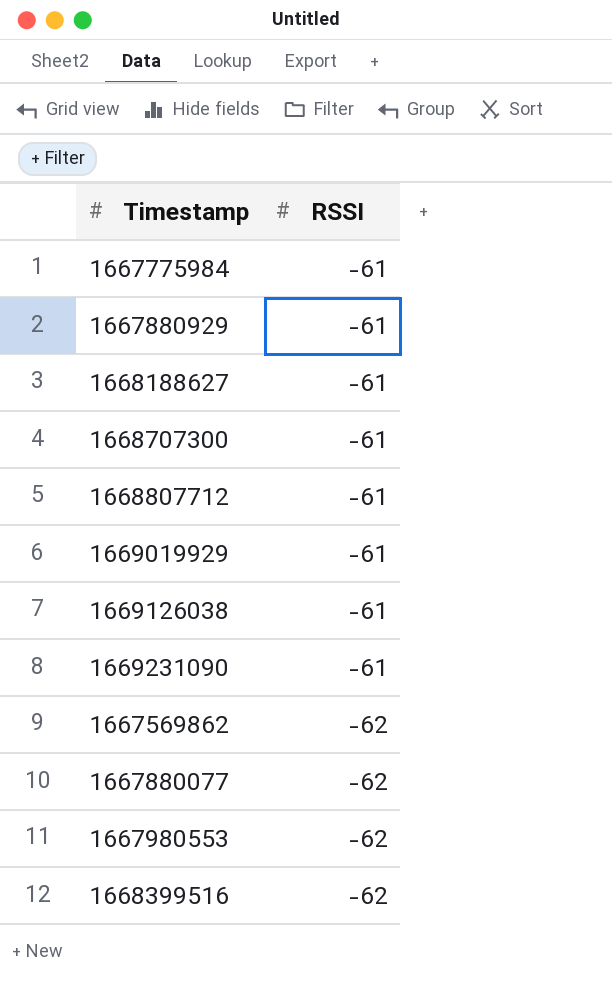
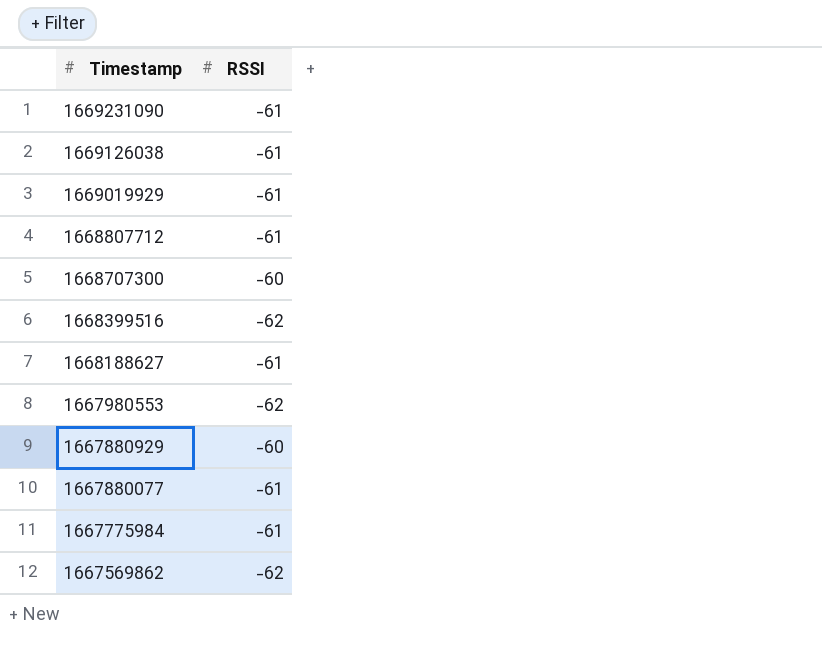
row order: RSSI descending -> Timestamp descending
1668707300 | RSSI: -61 -> -60
1667880929 | RSSI: -61 -> -60
1667880077 | RSSI: -62 -> -61

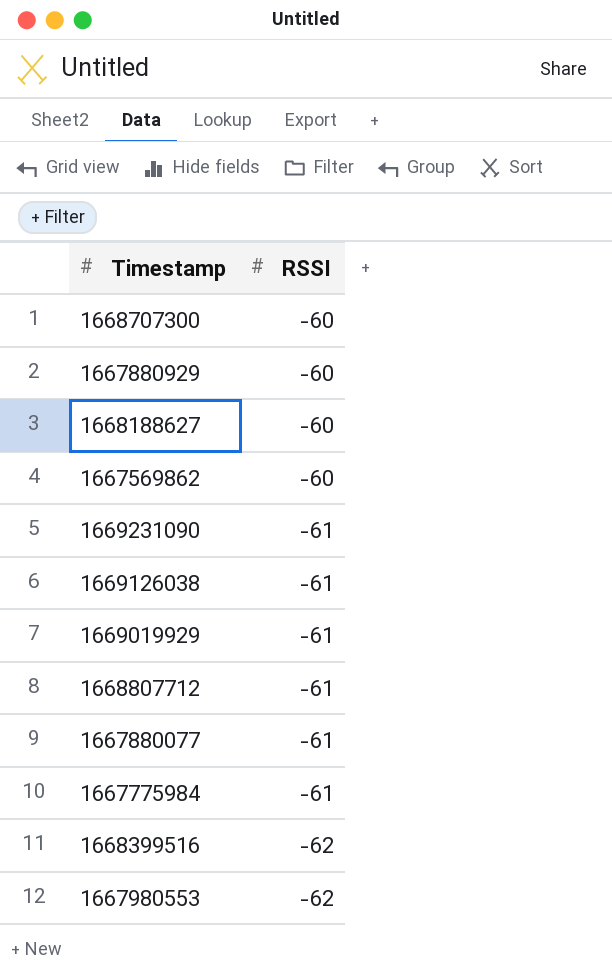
row order: Timestamp descending -> RSSI descending
1668188627 | RSSI: -61 -> -60
1667569862 | RSSI: -62 -> -60

